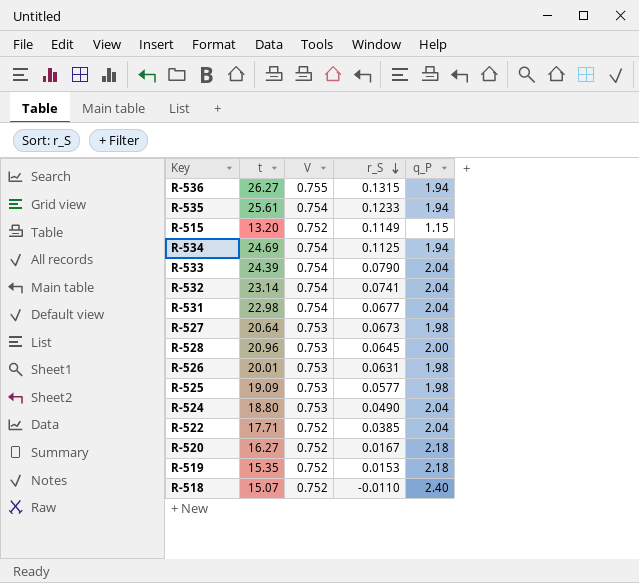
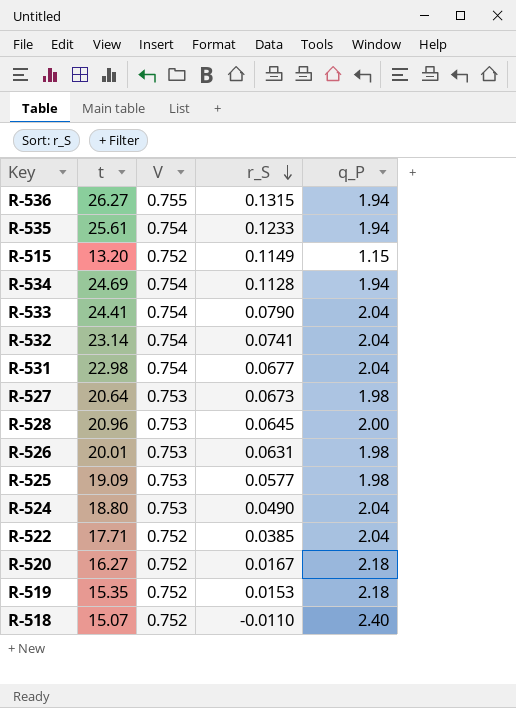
R-534 | r_S: 0.1125 -> 0.1128
R-533 | t: 24.39 -> 24.41

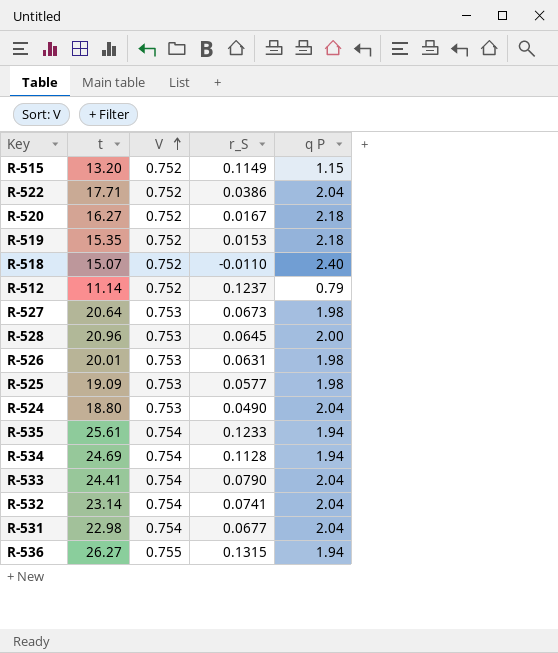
row order: r_S descending -> V ascending
column name: q_P -> q P
R-522 | r_S: 0.0385 -> 0.0386
row R-512: none -> 11.14 | 0.752 | 0.1237 | 0.79

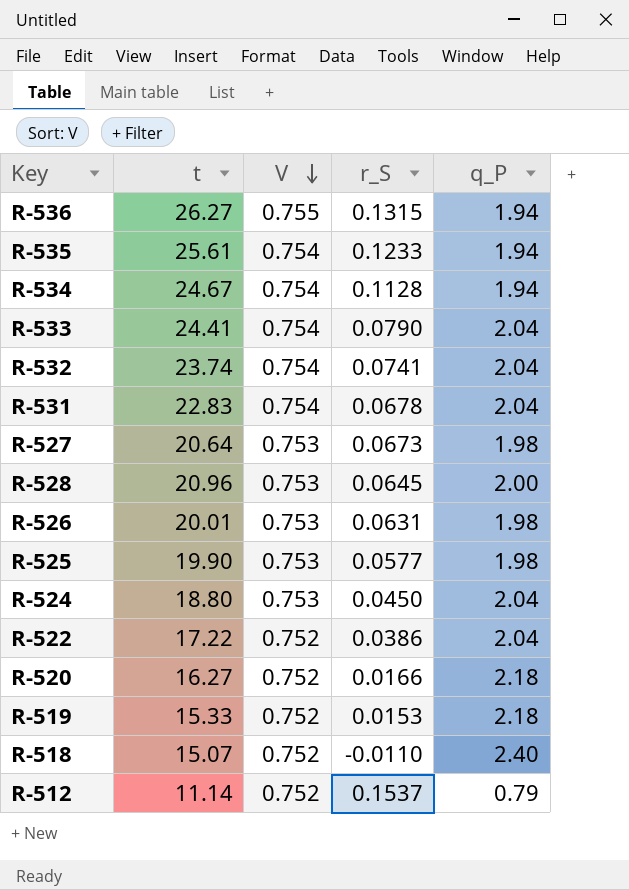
row order: V ascending -> V descending
column name: q P -> q_P
row R-515: 13.20 | 0.752 | 0.1149 | 1.15 -> none
R-534 | t: 24.69 -> 24.67
R-532 | t: 23.14 -> 23.74
R-531 | t: 22.98 -> 22.83
R-531 | r_S: 0.0677 -> 0.0678
R-525 | t: 19.09 -> 19.90
R-524 | r_S: 0.0490 -> 0.0450
R-522 | t: 17.71 -> 17.22
R-520 | r_S: 0.0167 -> 0.0166
R-519 | t: 15.35 -> 15.33
R-512 | r_S: 0.1237 -> 0.1537

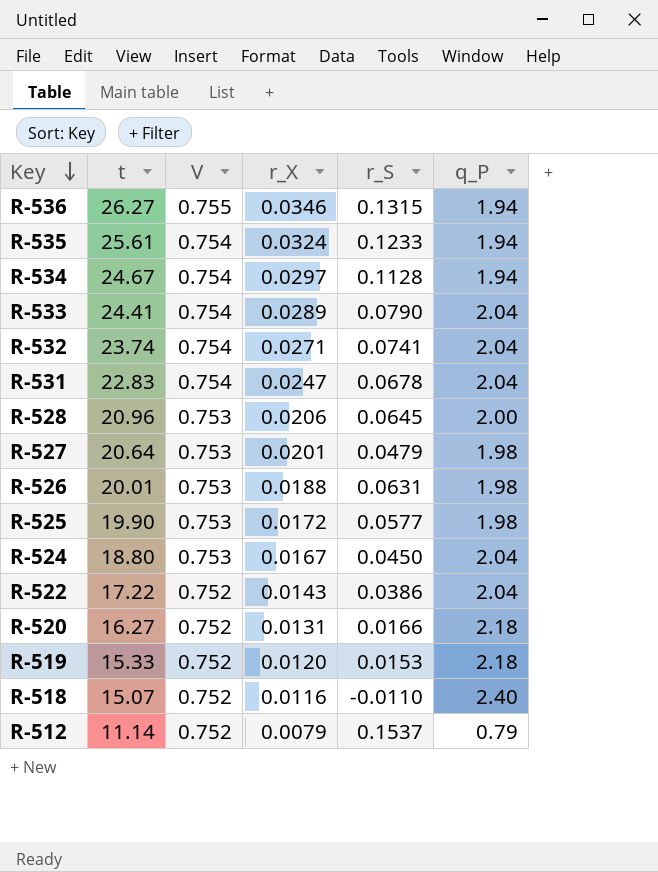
row order: V descending -> Key descending
column r_X | position: none -> 4
R-527 | r_S: 0.0673 -> 0.0479

